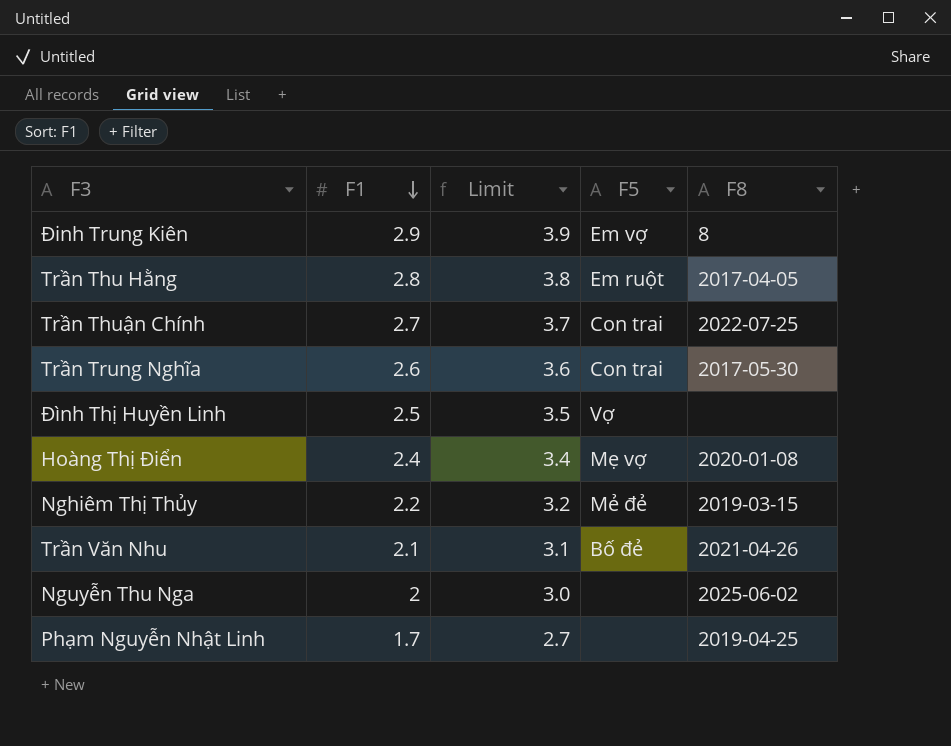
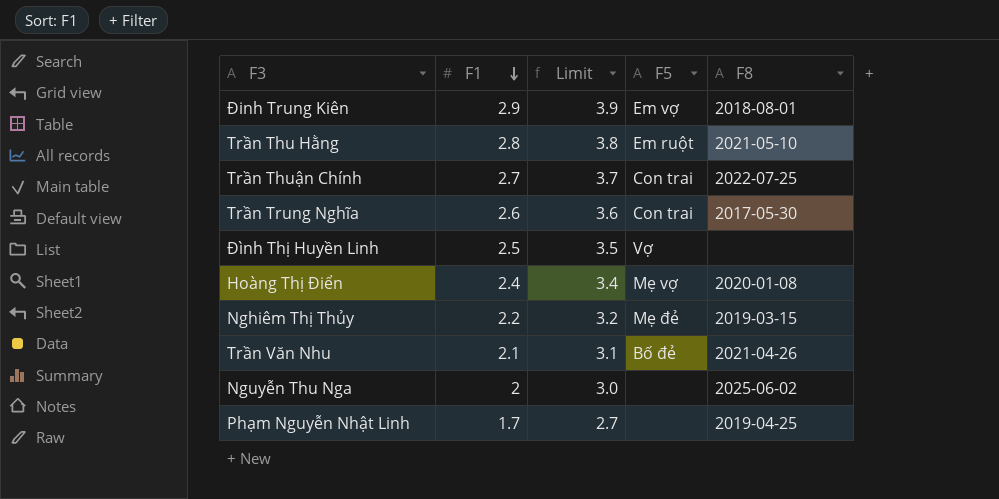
Đinh Trung Kiên | F8: 8 -> 2018-08-01
Trần Thu Hằng | F8: 2017-04-05 -> 2021-05-10
Nghiêm Thị Thủy | F5: Mẻ đẻ -> Mẹ đẻ

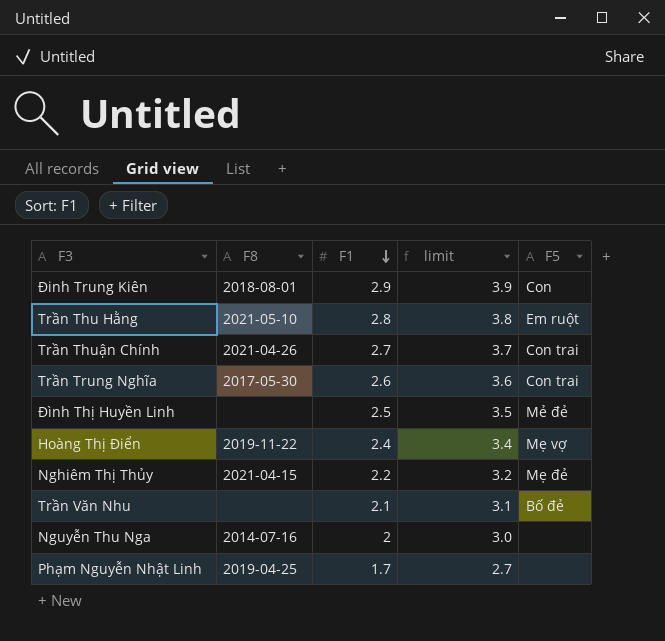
column F8 | position: 5 -> 2
column name: Limit -> limit
Đinh Trung Kiên | F5: Em vợ -> Con
Trần Thuận Chính | F8: 2022-07-25 -> 2021-04-26
Đình Thị Huyền Linh | F5: Vợ -> Mẻ đẻ
Hoàng Thị Điển | F8: 2020-01-08 -> 2019-11-22
Nghiêm Thị Thủy | F8: 2019-03-15 -> 2021-04-15
Trần Văn Nhu | F8: 2021-04-26 -> none
Nguyễn Thu Nga | F8: 2025-06-02 -> 2014-07-16

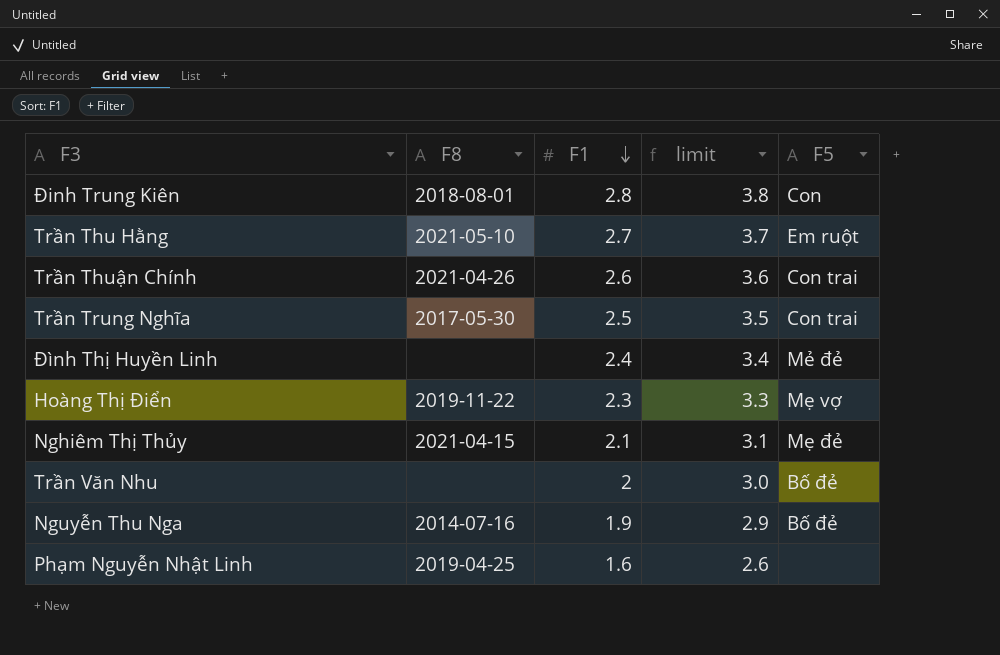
Đinh Trung Kiên | F1: 2.9 -> 2.8
Đinh Trung Kiên | limit: 3.9 -> 3.8
Trần Thu Hằng | F1: 2.8 -> 2.7
Trần Thu Hằng | limit: 3.8 -> 3.7
Trần Thuận Chính | F1: 2.7 -> 2.6
Trần Thuận Chính | limit: 3.7 -> 3.6
Trần Trung Nghĩa | F1: 2.6 -> 2.5
Trần Trung Nghĩa | limit: 3.6 -> 3.5
Đình Thị Huyền Linh | F1: 2.5 -> 2.4
Đình Thị Huyền Linh | limit: 3.5 -> 3.4
Hoàng Thị Điển | F1: 2.4 -> 2.3
Hoàng Thị Điển | limit: 3.4 -> 3.3
Nghiêm Thị Thủy | F1: 2.2 -> 2.1
Nghiêm Thị Thủy | limit: 3.2 -> 3.1
Trần Văn Nhu | F1: 2.1 -> 2
Trần Văn Nhu | limit: 3.1 -> 3.0
Nguyễn Thu Nga | F1: 2 -> 1.9
Nguyễn Thu Nga | limit: 3.0 -> 2.9
Nguyễn Thu Nga | F5: none -> Bố đẻ
Phạm Nguyễn Nhật Linh | F1: 1.7 -> 1.6
Phạm Nguyễn Nhật Linh | limit: 2.7 -> 2.6

